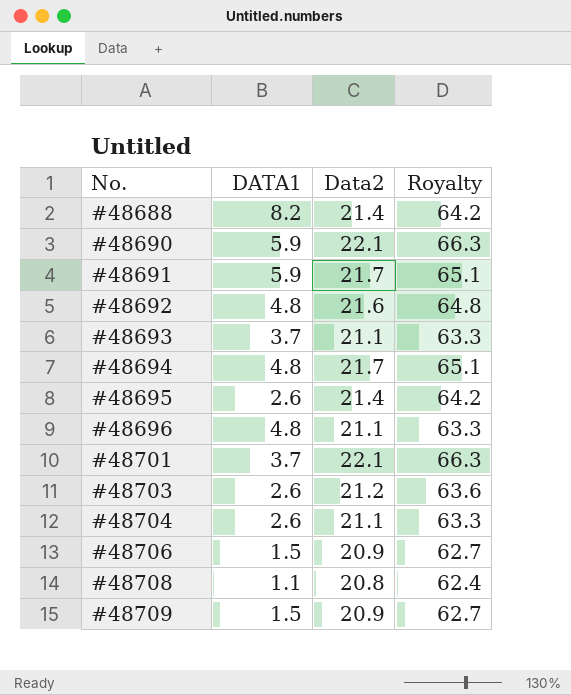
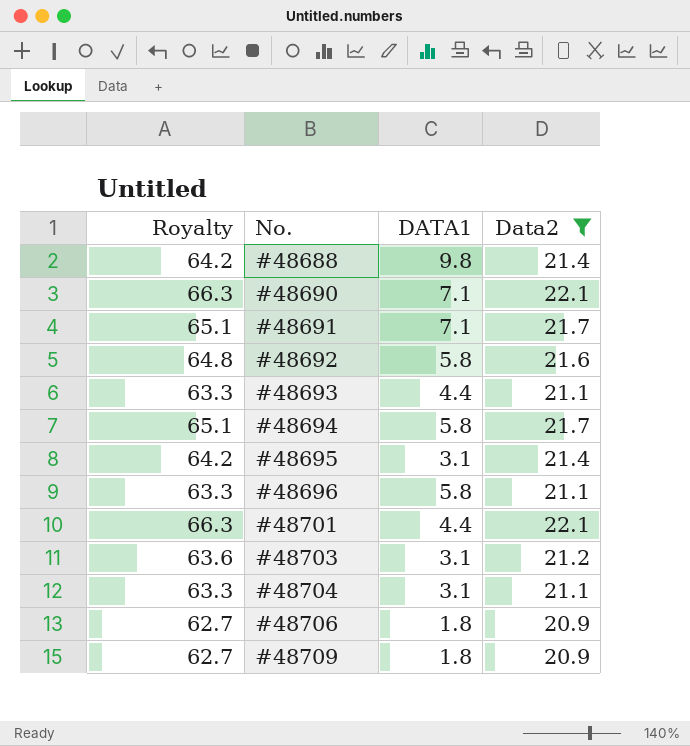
filter: none -> Data2 != 20.8
column Royalty | position: 4 -> 1
#48688 | DATA1: 8.2 -> 9.8
#48690 | DATA1: 5.9 -> 7.1
#48691 | DATA1: 5.9 -> 7.1
#48692 | DATA1: 4.8 -> 5.8
#48693 | DATA1: 3.7 -> 4.4
#48694 | DATA1: 4.8 -> 5.8
#48695 | DATA1: 2.6 -> 3.1
#48696 | DATA1: 4.8 -> 5.8
#48701 | DATA1: 3.7 -> 4.4
#48703 | DATA1: 2.6 -> 3.1
#48704 | DATA1: 2.6 -> 3.1
#48706 | DATA1: 1.5 -> 1.8
#48709 | DATA1: 1.5 -> 1.8

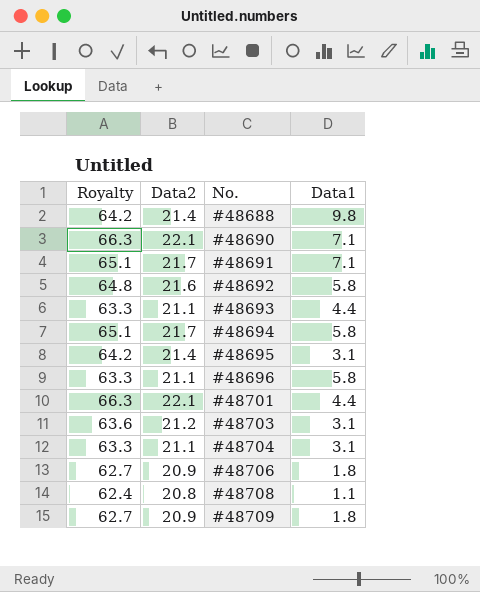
filter: Data2 != 20.8 -> none
column Data2 | position: 4 -> 2
column name: DATA1 -> Data1

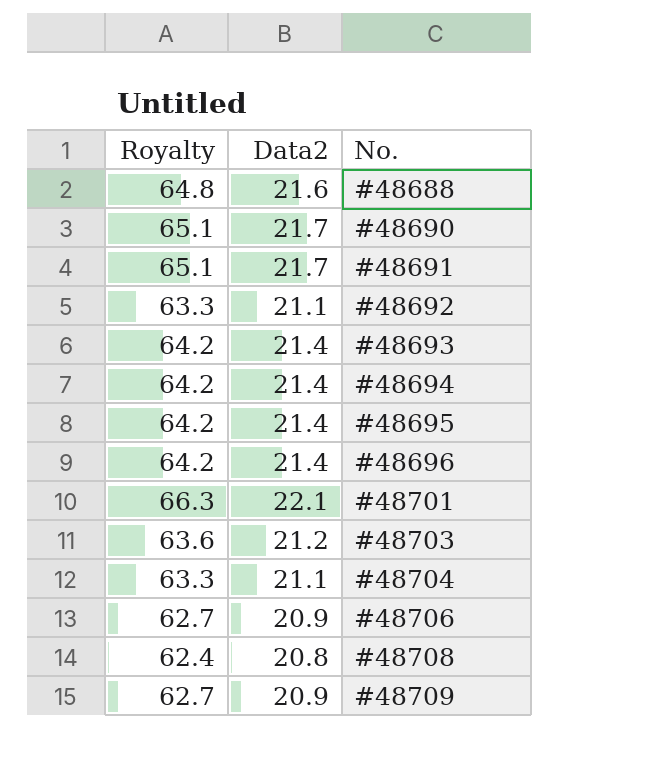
column Data1 | position: 4 -> none
#48688 | Royalty: 64.2 -> 64.8
#48688 | Data2: 21.4 -> 21.6
#48690 | Royalty: 66.3 -> 65.1
#48690 | Data2: 22.1 -> 21.7
#48692 | Royalty: 64.8 -> 63.3
#48692 | Data2: 21.6 -> 21.1
#48693 | Royalty: 63.3 -> 64.2
#48693 | Data2: 21.1 -> 21.4
#48694 | Royalty: 65.1 -> 64.2
#48694 | Data2: 21.7 -> 21.4
#48696 | Royalty: 63.3 -> 64.2
#48696 | Data2: 21.1 -> 21.4

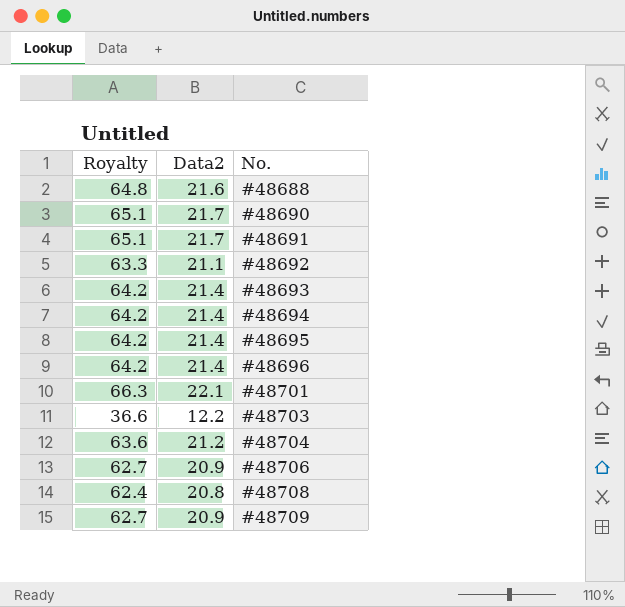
#48703 | Royalty: 63.6 -> 36.6
#48703 | Data2: 21.2 -> 12.2
#48704 | Royalty: 63.3 -> 63.6
#48704 | Data2: 21.1 -> 21.2

